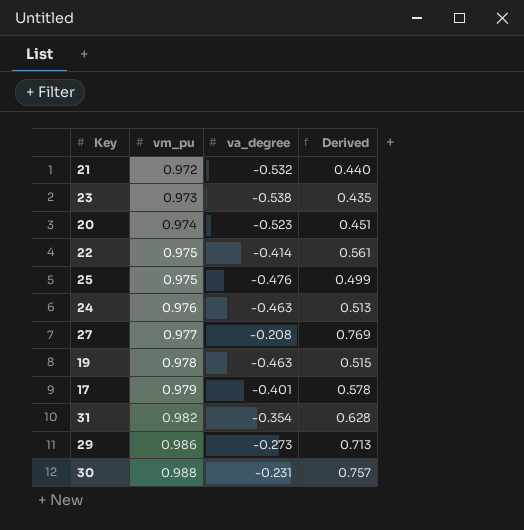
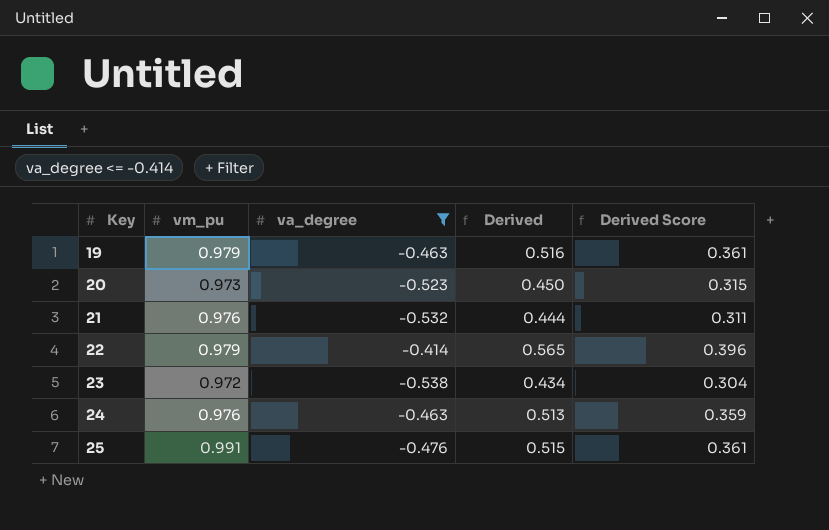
filter: none -> va_degree <= -0.414
row order: vm_pu ascending -> Key ascending
column Derived Score | formula: none -> [Derived] * 0.7
19 | vm_pu: 0.978 -> 0.979
19 | Derived: 0.515 -> 0.516
20 | vm_pu: 0.974 -> 0.973
20 | Derived: 0.451 -> 0.450
21 | vm_pu: 0.972 -> 0.976
21 | Derived: 0.440 -> 0.444
22 | vm_pu: 0.975 -> 0.979
22 | Derived: 0.561 -> 0.565
23 | vm_pu: 0.973 -> 0.972
23 | Derived: 0.435 -> 0.434
25 | vm_pu: 0.975 -> 0.991
25 | Derived: 0.499 -> 0.515

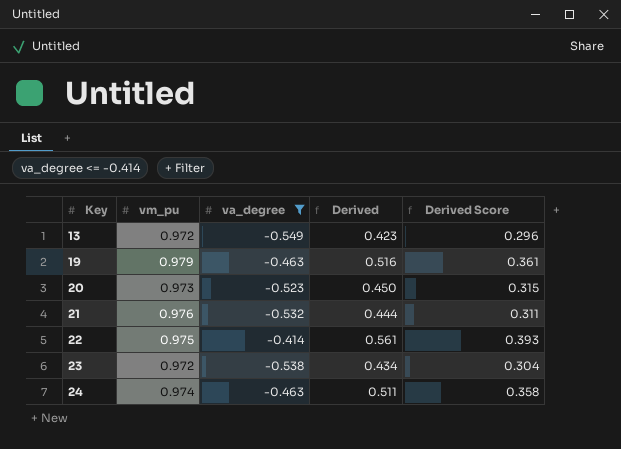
row 25: 0.991 | -0.476 | 0.515 | 0.361 -> none
row 13: none -> 0.972 | -0.549 | 0.423 | 0.296
22 | vm_pu: 0.979 -> 0.975
22 | Derived: 0.565 -> 0.561
22 | Derived Score: 0.396 -> 0.393
24 | vm_pu: 0.976 -> 0.974
24 | Derived: 0.513 -> 0.511
24 | Derived Score: 0.359 -> 0.358

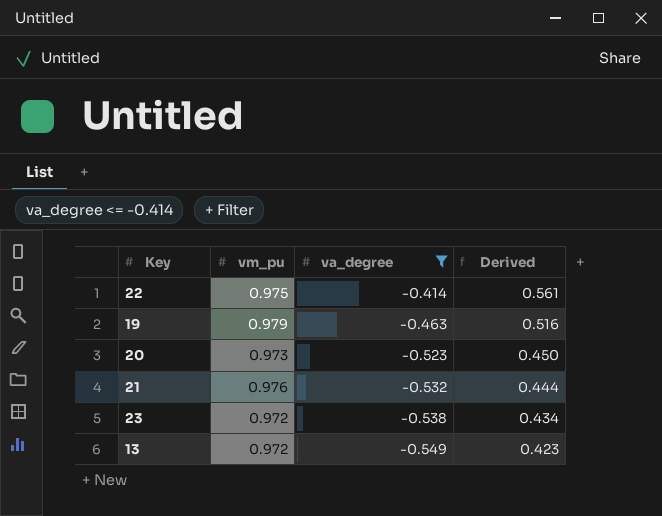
row order: Key ascending -> va_degree descending
column Derived Score | formula: [Derived] * 0.7 -> none
row 24: 0.974 | -0.463 | 0.511 | 0.358 -> none

